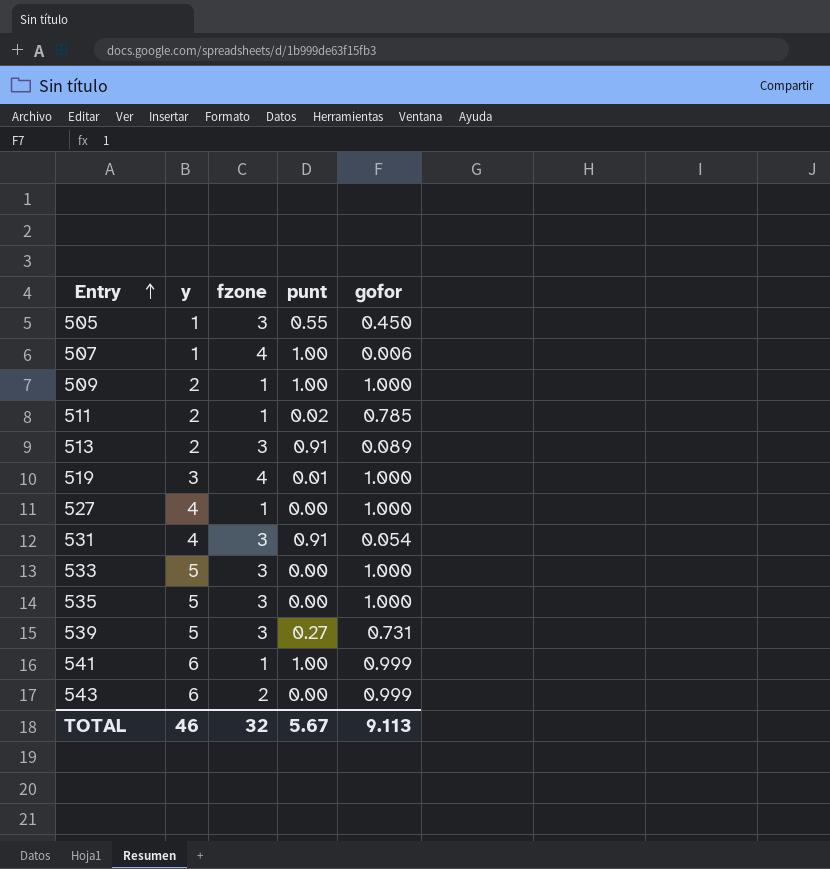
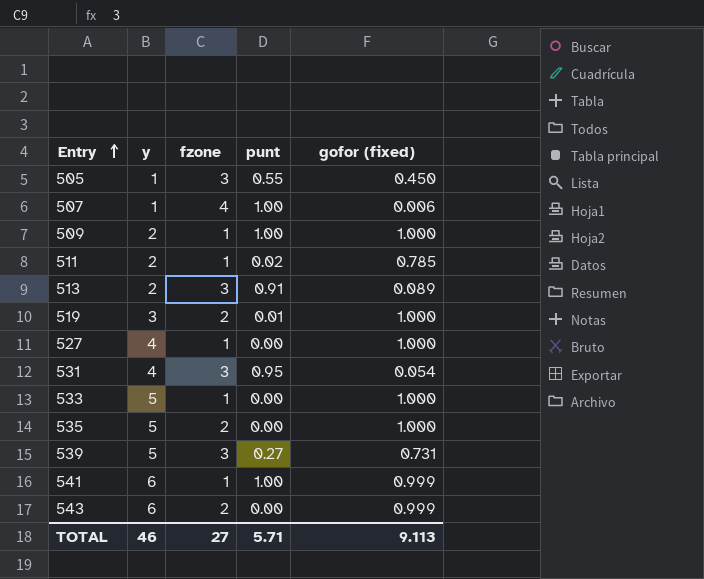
column name: gofor -> gofor (fixed)
519 | fzone: 4 -> 2
531 | punt: 0.91 -> 0.95
533 | fzone: 3 -> 1
535 | fzone: 3 -> 2
TOTAL | fzone: 32 -> 27
TOTAL | punt: 5.67 -> 5.71

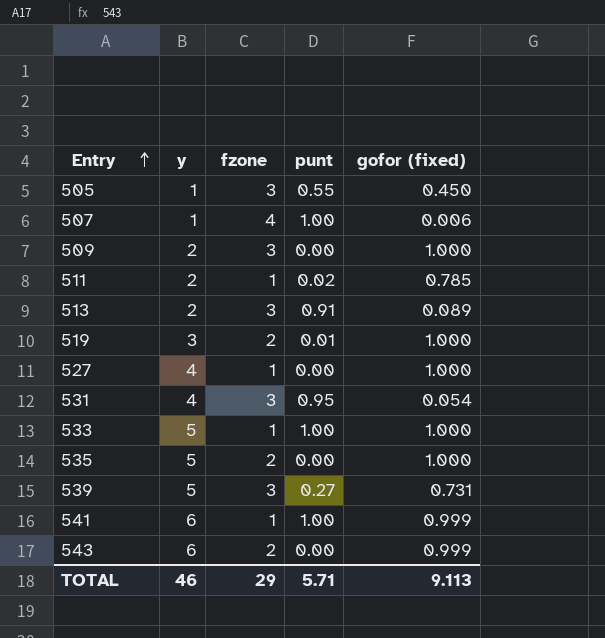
509 | fzone: 1 -> 3
509 | punt: 1.00 -> 0.00
533 | punt: 0.00 -> 1.00
TOTAL | fzone: 27 -> 29

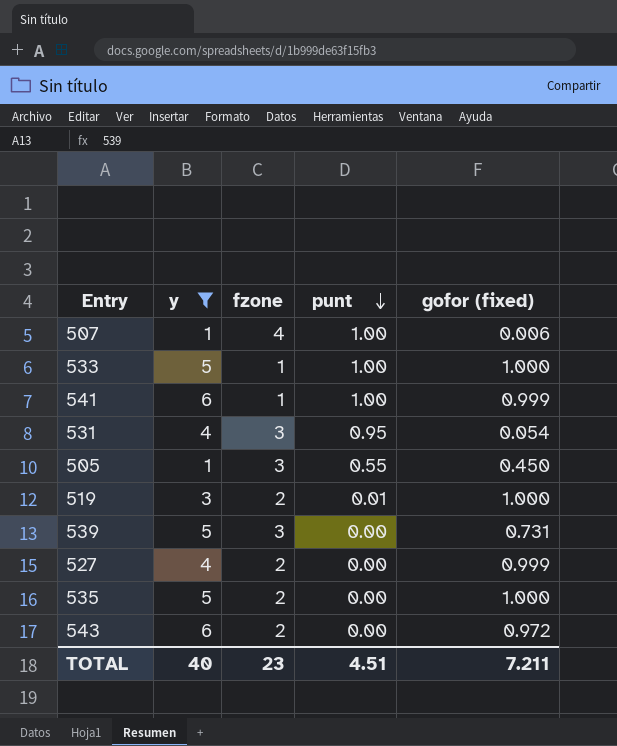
filter: none -> y != 2
row order: Entry ascending -> punt descending
539 | punt: 0.27 -> 0.00
527 | fzone: 1 -> 2
527 | gofor (fixed): 1.000 -> 0.999
543 | gofor (fixed): 0.999 -> 0.972
TOTAL | y: 46 -> 40
TOTAL | fzone: 29 -> 23
TOTAL | punt: 5.71 -> 4.51
TOTAL | gofor (fixed): 9.113 -> 7.211

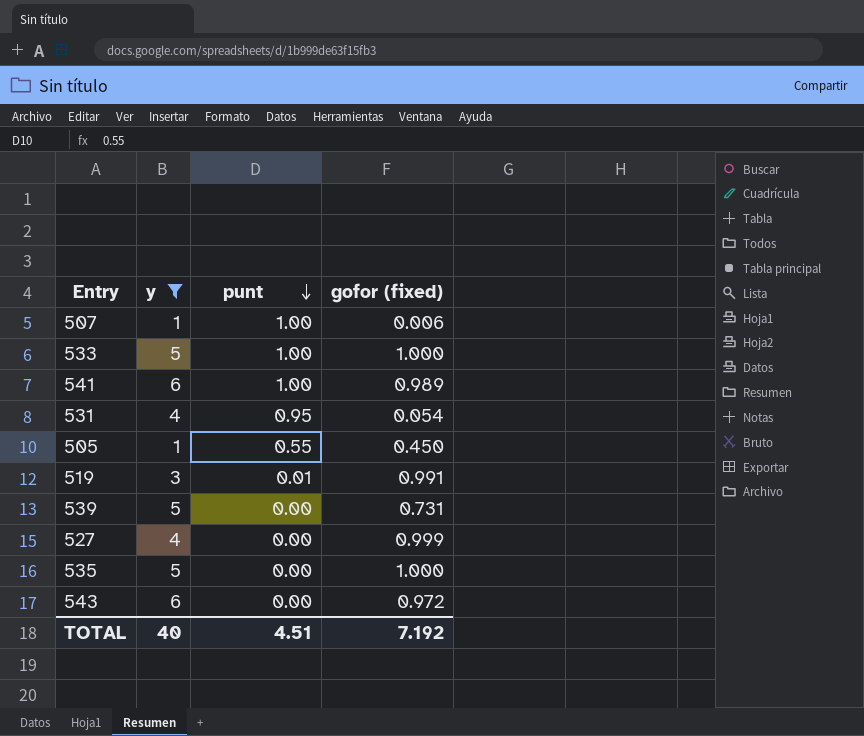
column fzone | position: 3 -> none
541 | gofor (fixed): 0.999 -> 0.989
519 | gofor (fixed): 1.000 -> 0.991
TOTAL | gofor (fixed): 7.211 -> 7.192

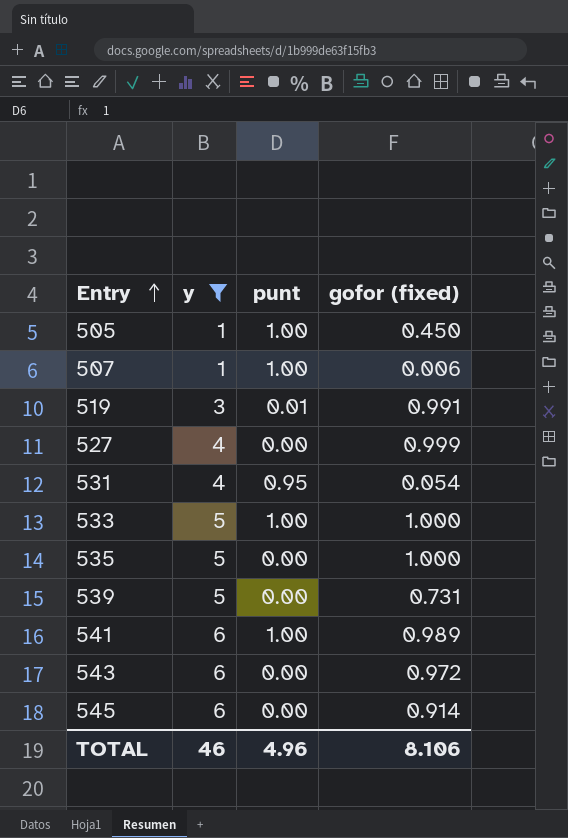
row order: punt descending -> Entry ascending
505 | punt: 0.55 -> 1.00
row 545: none -> 6 | 0.00 | 0.914
TOTAL | y: 40 -> 46
TOTAL | punt: 4.51 -> 4.96
TOTAL | gofor (fixed): 7.192 -> 8.106

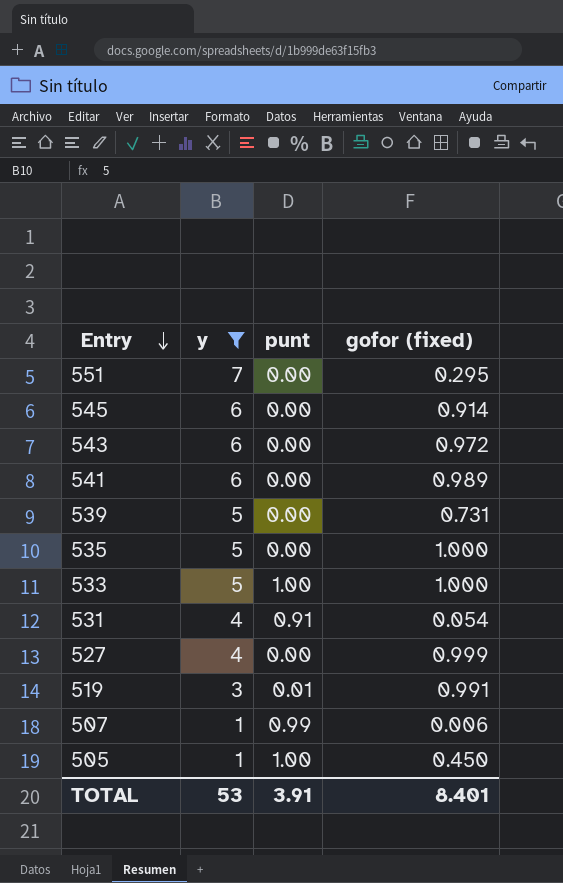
row order: Entry ascending -> Entry descending
row 551: none -> 7 | 0.00 | 0.295
541 | punt: 1.00 -> 0.00
531 | punt: 0.95 -> 0.91
507 | punt: 1.00 -> 0.99
TOTAL | y: 46 -> 53
TOTAL | punt: 4.96 -> 3.91
TOTAL | gofor (fixed): 8.106 -> 8.401

